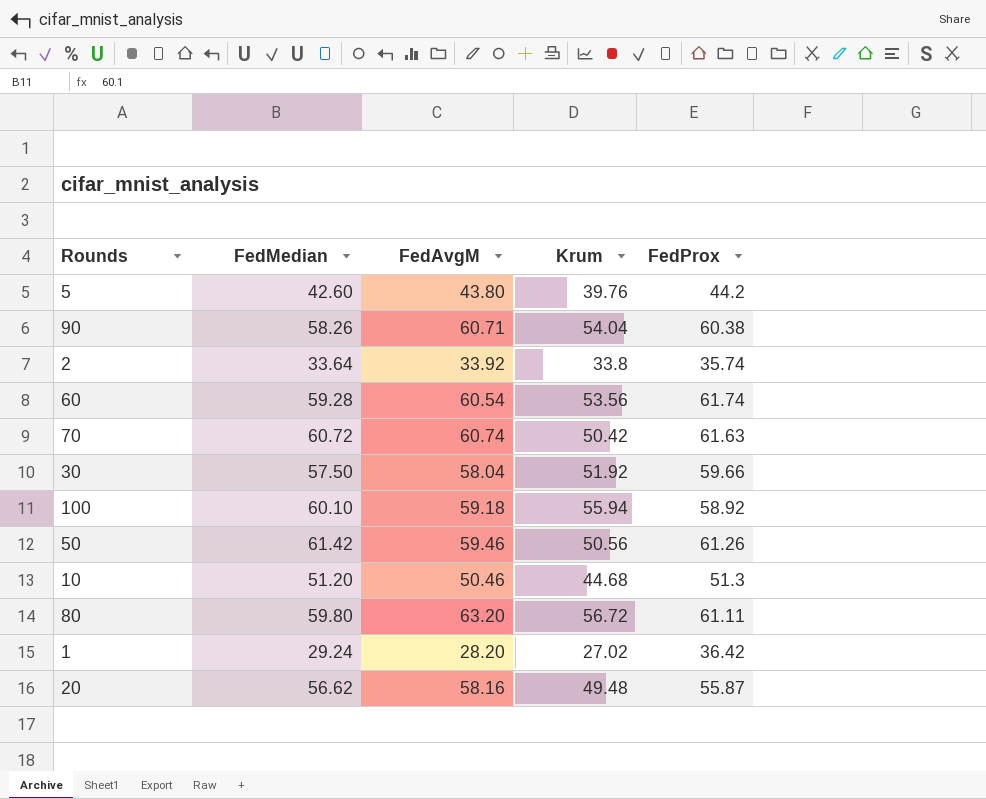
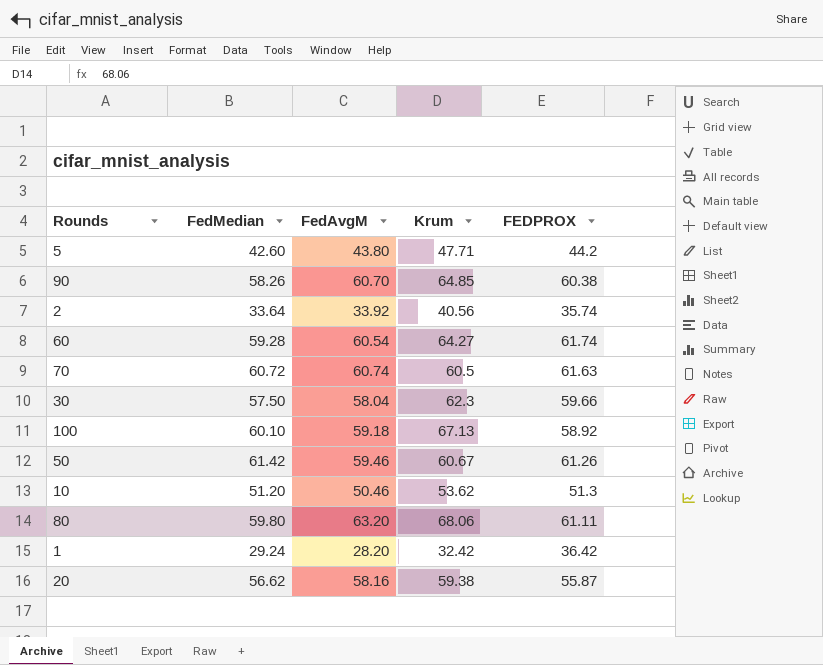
column name: FedProx -> FEDPROX
5 | Krum: 39.76 -> 47.71
90 | FedAvgM: 60.71 -> 60.70
90 | Krum: 54.04 -> 64.85
2 | Krum: 33.8 -> 40.56
60 | Krum: 53.56 -> 64.27
70 | Krum: 50.42 -> 60.5
30 | Krum: 51.92 -> 62.3
100 | Krum: 55.94 -> 67.13
50 | Krum: 50.56 -> 60.67
10 | Krum: 44.68 -> 53.62
80 | Krum: 56.72 -> 68.06
1 | Krum: 27.02 -> 32.42
20 | Krum: 49.48 -> 59.38

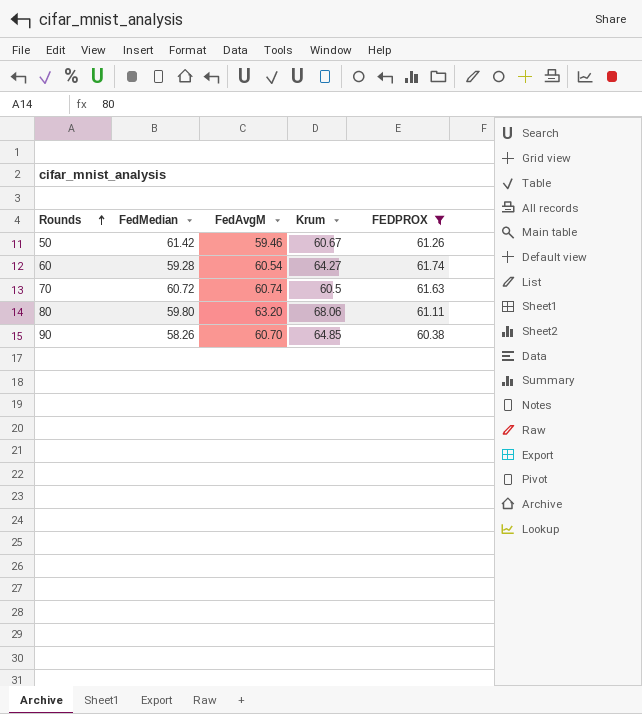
filter: none -> FEDPROX >= 60.38
row order: none -> Rounds ascending

